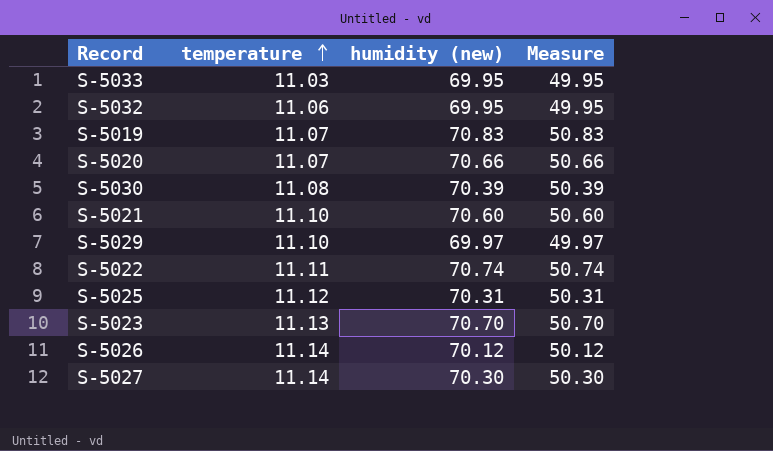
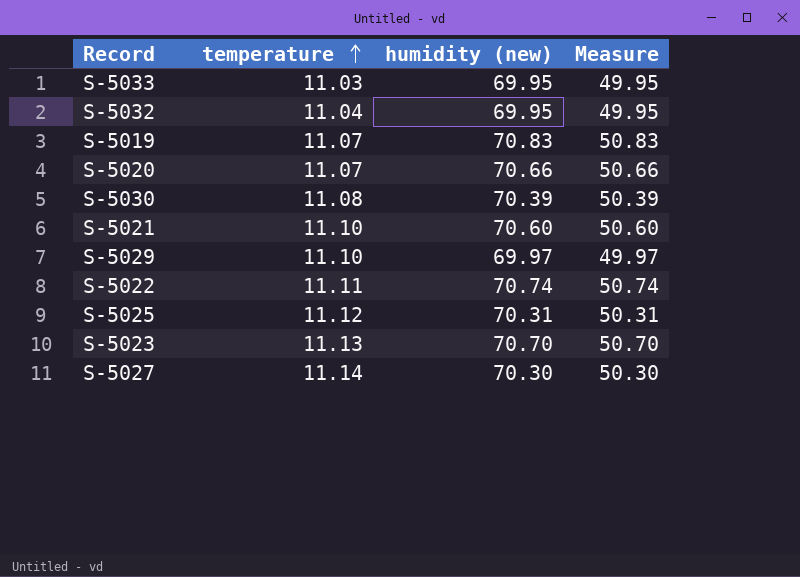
row S-5026: 11.14 | 70.12 | 50.12 -> none
S-5032 | temperature: 11.06 -> 11.04

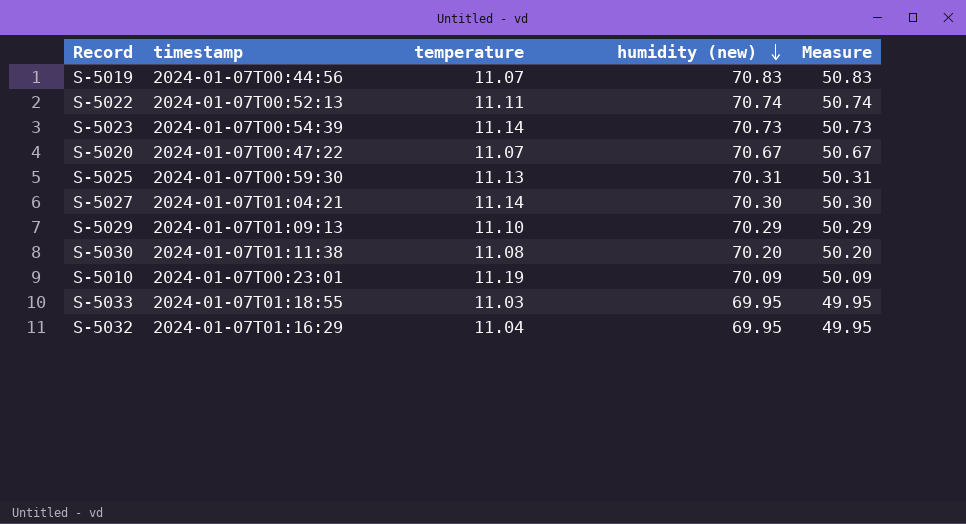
row order: temperature ascending -> humidity (new) descending
column timestamp | position: none -> 2
row S-5021: 11.10 | 70.60 | 50.60 -> none
S-5023 | temperature: 11.13 -> 11.14
S-5023 | humidity (new): 70.70 -> 70.73
S-5023 | Measure: 50.70 -> 50.73
S-5020 | humidity (new): 70.66 -> 70.67
S-5020 | Measure: 50.66 -> 50.67
S-5025 | temperature: 11.12 -> 11.13
S-5029 | humidity (new): 69.97 -> 70.29
S-5029 | Measure: 49.97 -> 50.29
S-5030 | humidity (new): 70.39 -> 70.20
S-5030 | Measure: 50.39 -> 50.20
row S-5010: none -> 2024-01-07T00:23:01 | 11.19 | 70.09 | 50.09

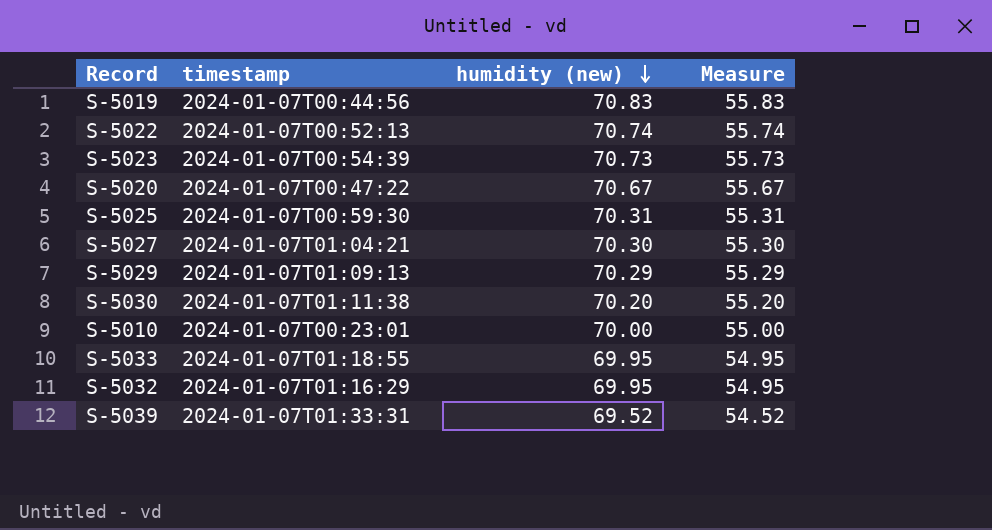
column temperature | position: 3 -> none
column Measure | formula: [humidity (new)] - 20 -> [humidity (new)] - 15
S-5010 | humidity (new): 70.09 -> 70.00
row S-5039: none -> 2024-01-07T01:33:31 | 69.52 | 54.52

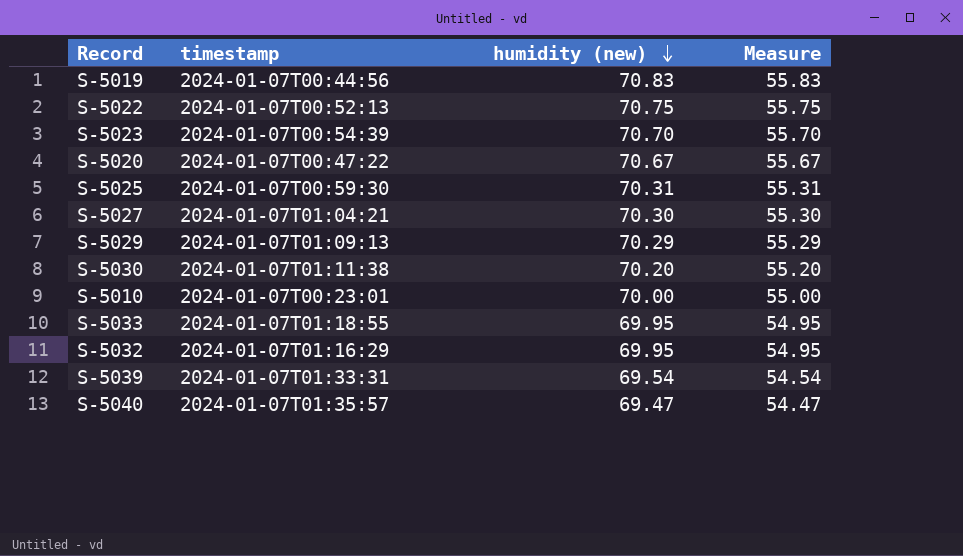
S-5022 | humidity (new): 70.74 -> 70.75
S-5022 | Measure: 55.74 -> 55.75
S-5023 | humidity (new): 70.73 -> 70.70
S-5023 | Measure: 55.73 -> 55.70
S-5039 | humidity (new): 69.52 -> 69.54
S-5039 | Measure: 54.52 -> 54.54
row S-5040: none -> 2024-01-07T01:35:57 | 69.47 | 54.47

